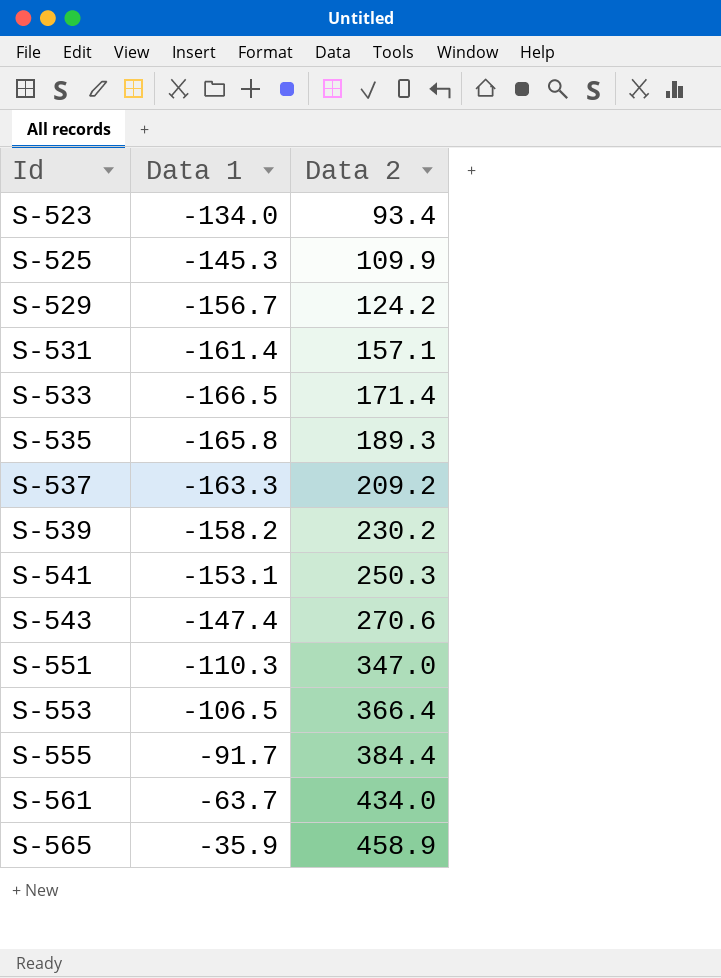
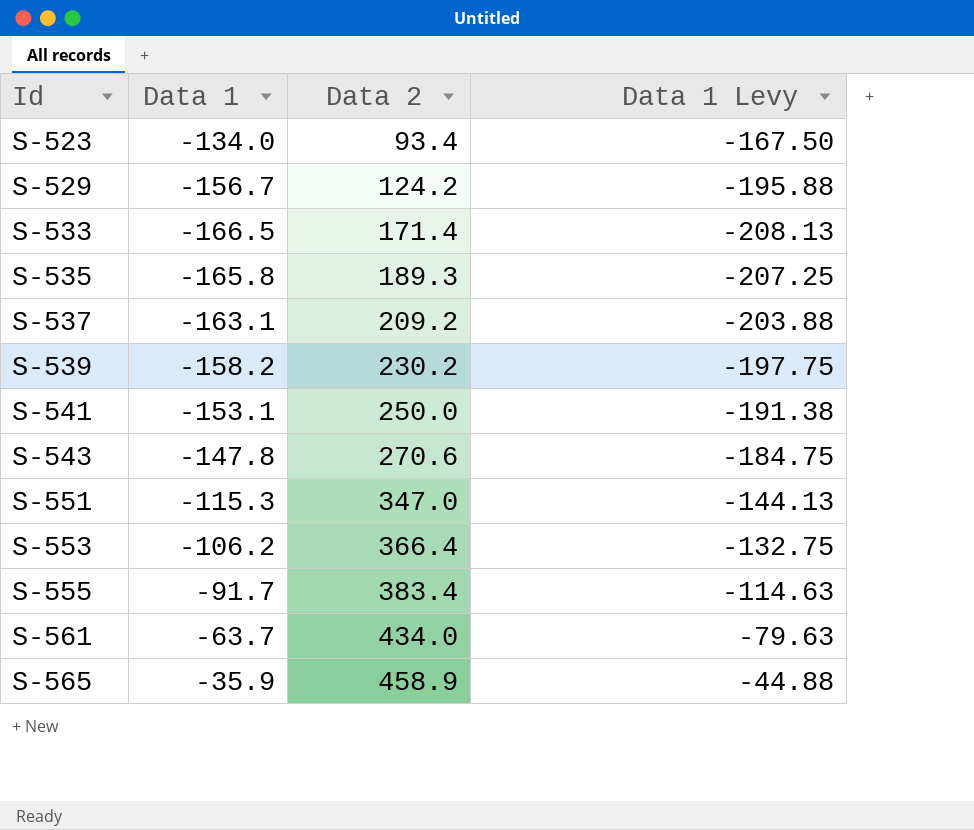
column Data 1 Levy | formula: none -> [Data 1] * 1.25
row S-525: -145.3 | 109.9 -> none
row S-531: -161.4 | 157.1 -> none
S-537 | Data 1: -163.3 -> -163.1
S-541 | Data 2: 250.3 -> 250.0
S-543 | Data 1: -147.4 -> -147.8
S-551 | Data 1: -110.3 -> -115.3
S-553 | Data 1: -106.5 -> -106.2
S-555 | Data 2: 384.4 -> 383.4

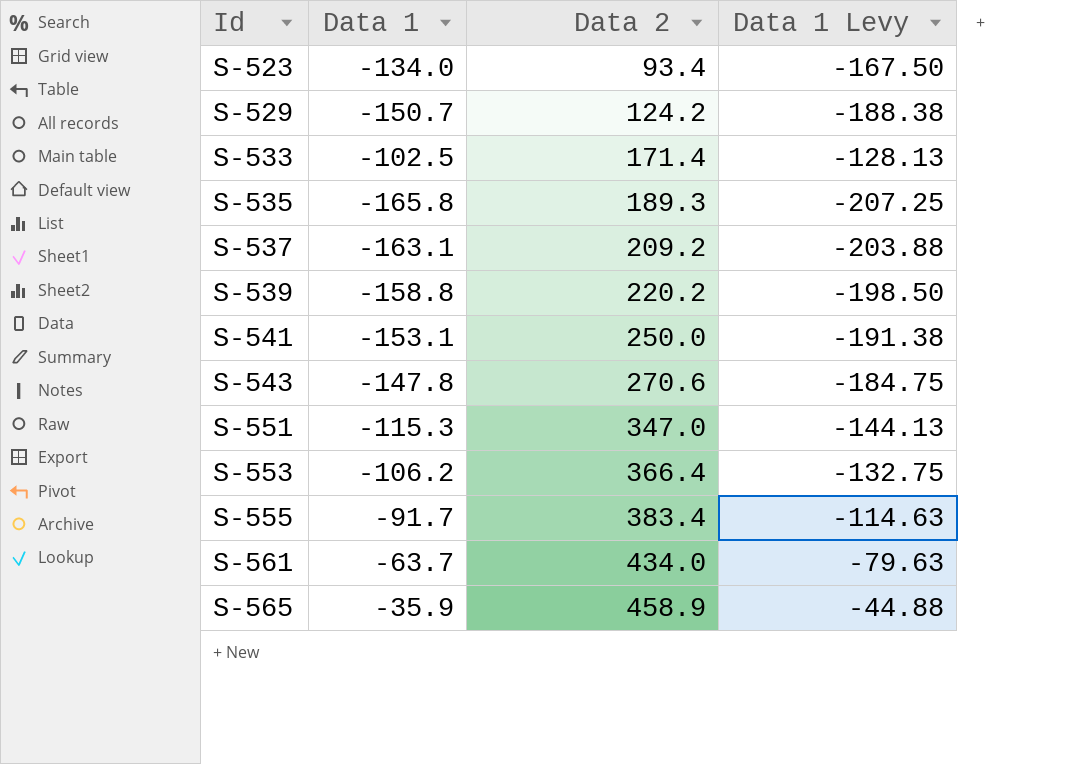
S-529 | Data 1: -156.7 -> -150.7
S-529 | Data 1 Levy: -195.88 -> -188.38
S-533 | Data 1: -166.5 -> -102.5
S-533 | Data 1 Levy: -208.13 -> -128.13
S-539 | Data 1: -158.2 -> -158.8
S-539 | Data 2: 230.2 -> 220.2
S-539 | Data 1 Levy: -197.75 -> -198.50

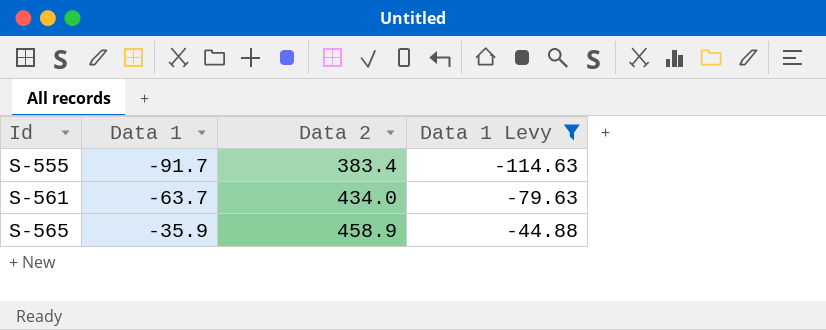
filter: none -> Data 1 Levy >= -114.63

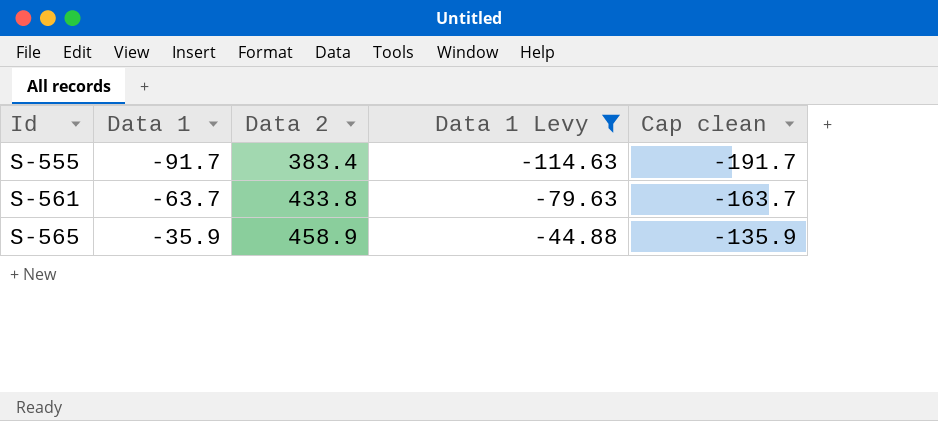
column Cap clean | formula: none -> [Data 1] - 100
S-561 | Data 2: 434.0 -> 433.8

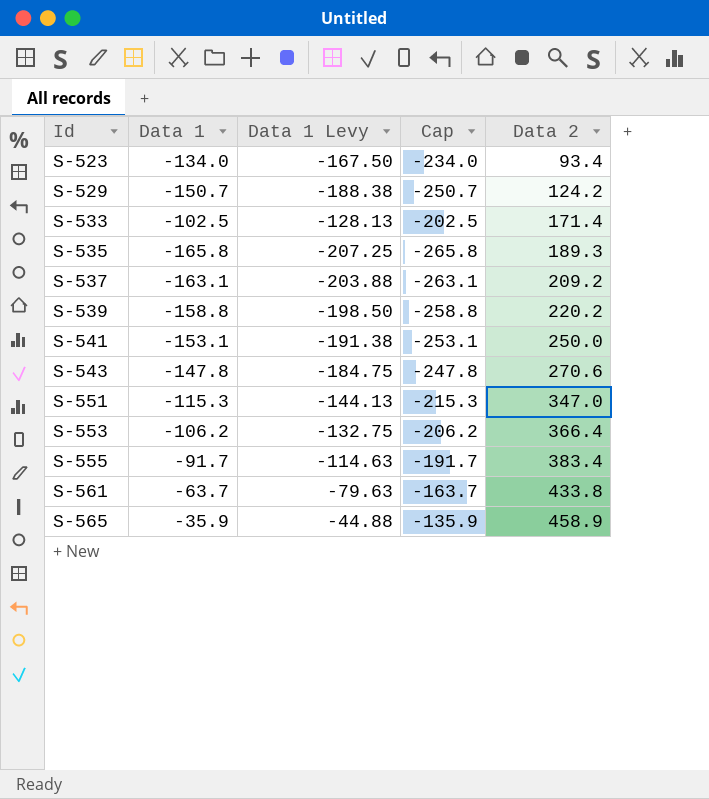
filter: Data 1 Levy >= -114.63 -> none
column name: Cap clean -> Cap
column Data 2 | position: 3 -> 5

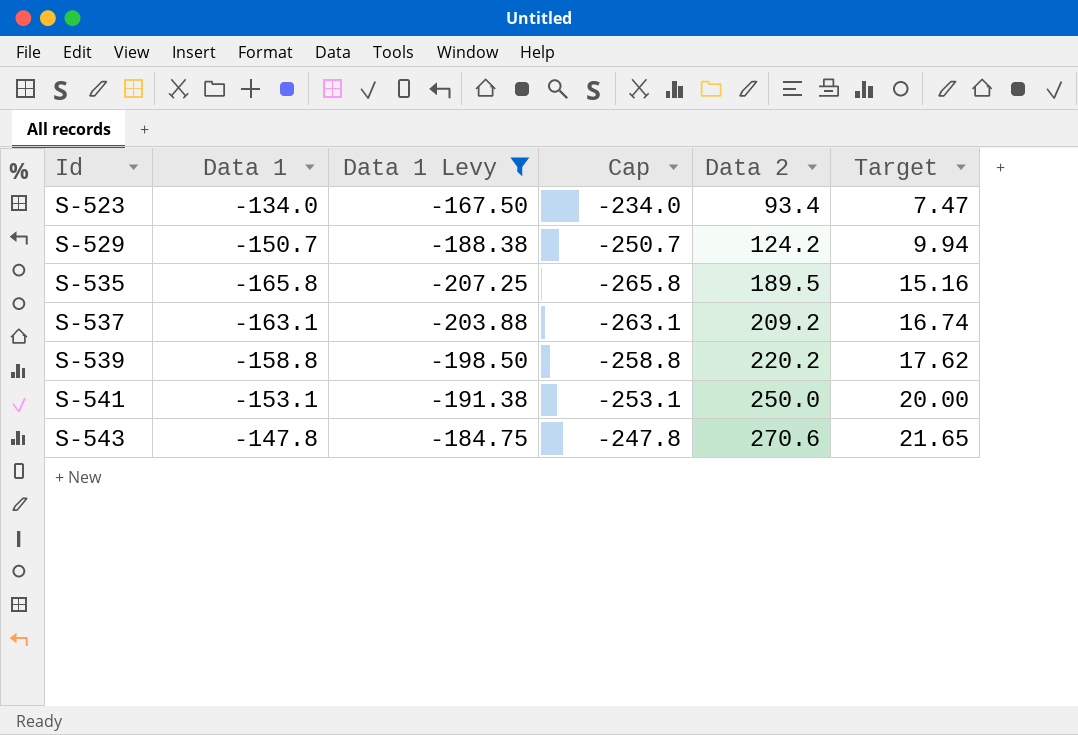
filter: none -> Data 1 Levy <= -167.50
column Target | formula: none -> [Data 2] * 0.08
S-535 | Data 2: 189.3 -> 189.5

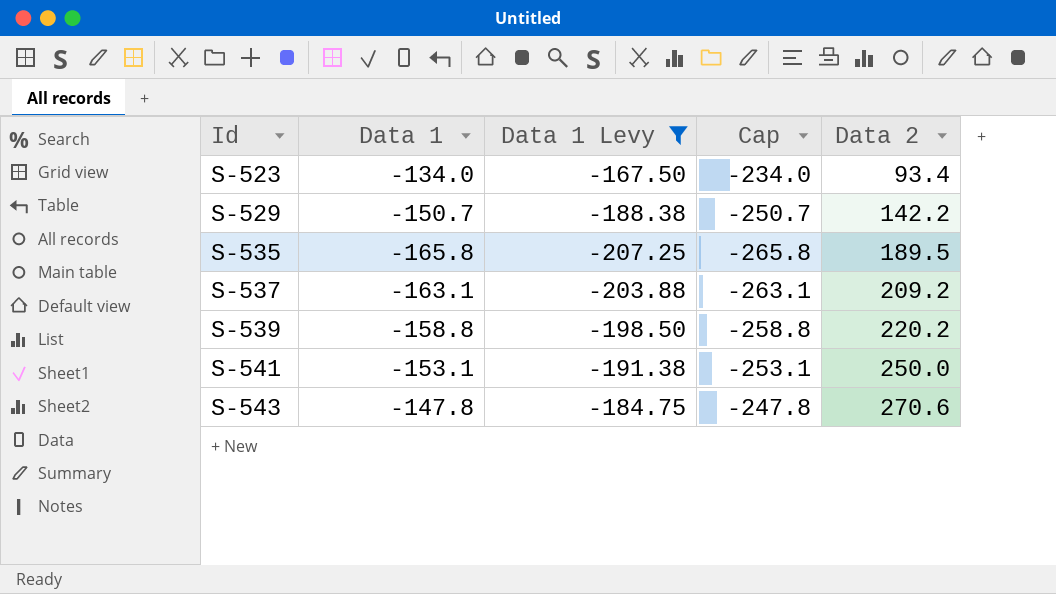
column Target | formula: [Data 2] * 0.08 -> none
S-529 | Data 2: 124.2 -> 142.2

